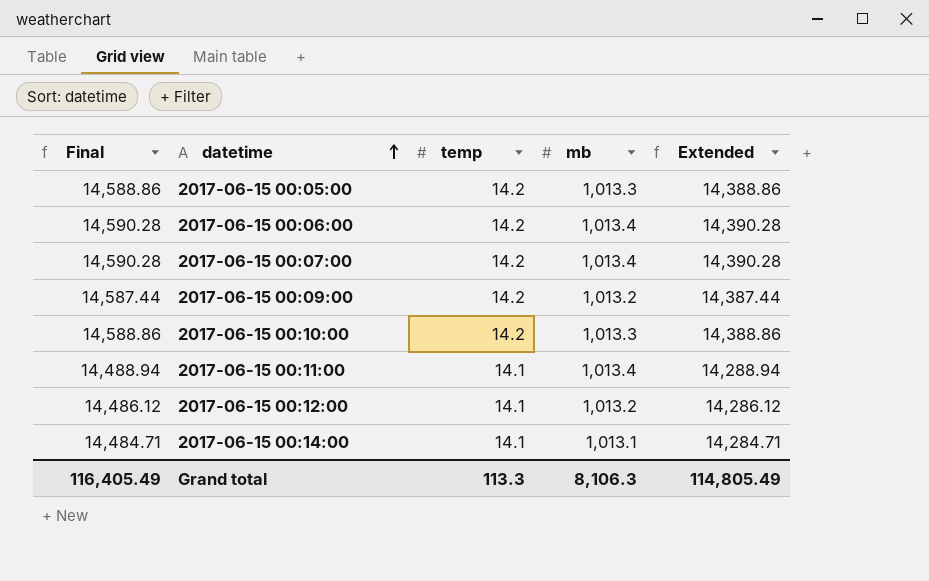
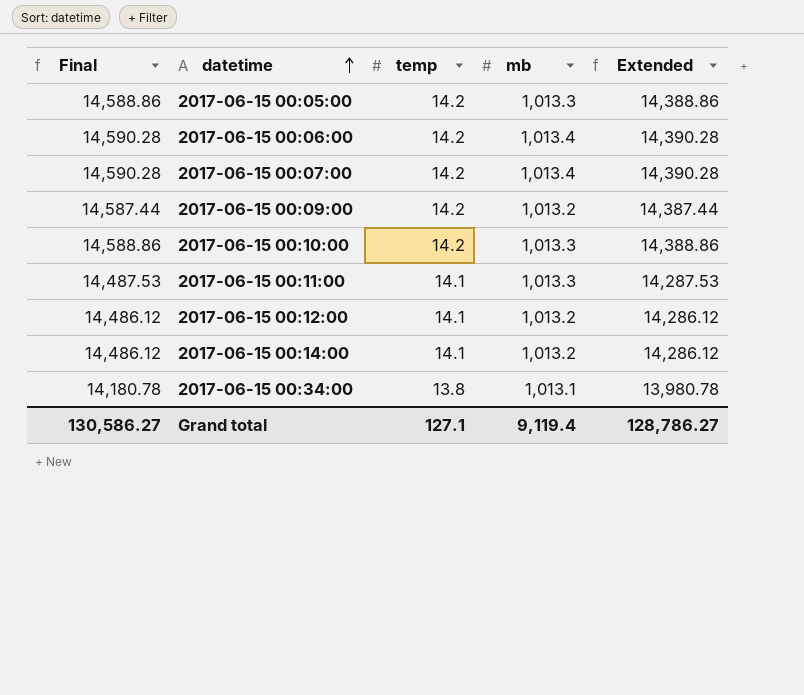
2017-06-15 00:11:00 | Final: 14,488.94 -> 14,487.53
2017-06-15 00:11:00 | mb: 1,013.4 -> 1,013.3
2017-06-15 00:11:00 | Extended: 14,288.94 -> 14,287.53
2017-06-15 00:14:00 | Final: 14,484.71 -> 14,486.12
2017-06-15 00:14:00 | mb: 1,013.1 -> 1,013.2
2017-06-15 00:14:00 | Extended: 14,284.71 -> 14,286.12
row 2017-06-15 00:34:00: none -> 14,180.78 | 13.8 | 1,013.1 | 13,980.78
Grand total | Final: 116,405.49 -> 130,586.27
Grand total | temp: 113.3 -> 127.1
Grand total | mb: 8,106.3 -> 9,119.4
Grand total | Extended: 114,805.49 -> 128,786.27

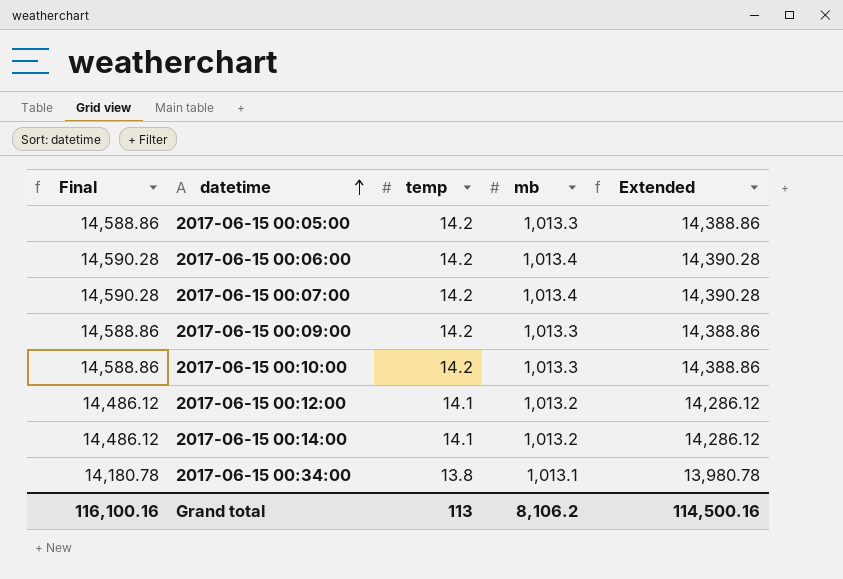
row 2017-06-15 00:11:00: 14,487.53 | 14.1 | 1,013.3 | 14,287.53 -> none
2017-06-15 00:09:00 | Final: 14,587.44 -> 14,588.86
2017-06-15 00:09:00 | mb: 1,013.2 -> 1,013.3
2017-06-15 00:09:00 | Extended: 14,387.44 -> 14,388.86
Grand total | Final: 130,586.27 -> 116,100.16
Grand total | temp: 127.1 -> 113
Grand total | mb: 9,119.4 -> 8,106.2
Grand total | Extended: 128,786.27 -> 114,500.16

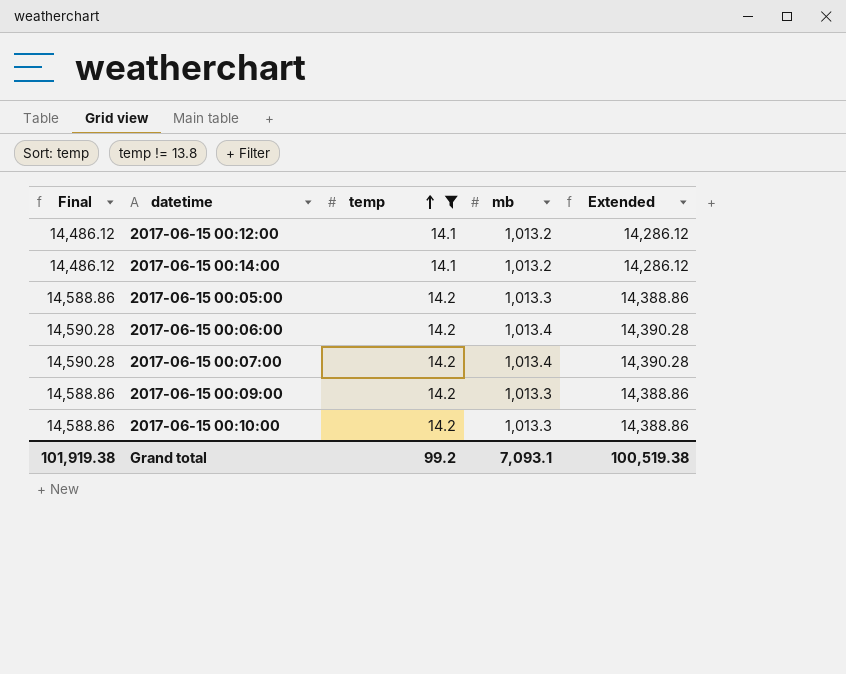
filter: none -> temp != 13.8
row order: datetime ascending -> temp ascending
Grand total | Final: 116,100.16 -> 101,919.38
Grand total | temp: 113 -> 99.2
Grand total | mb: 8,106.2 -> 7,093.1
Grand total | Extended: 114,500.16 -> 100,519.38

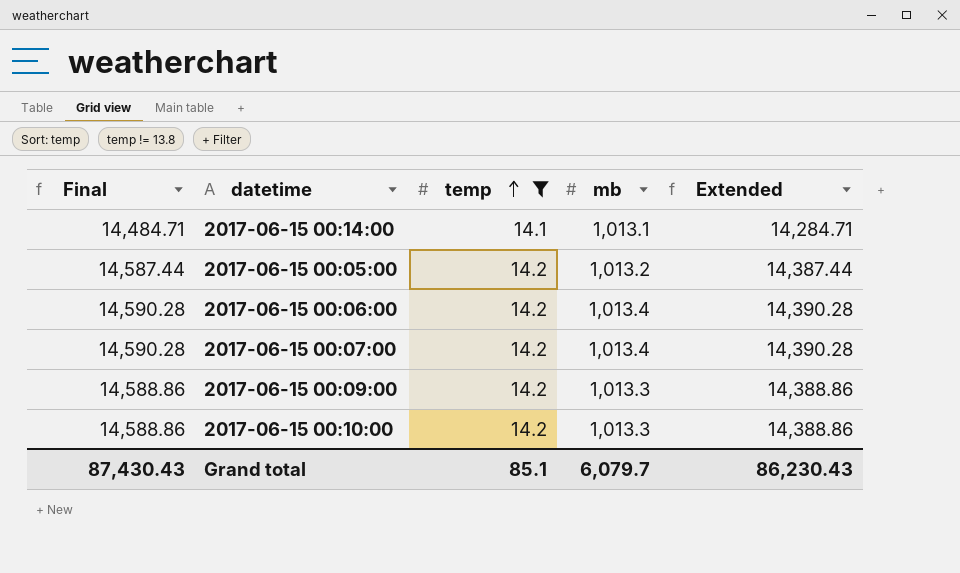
row 2017-06-15 00:12:00: 14,486.12 | 14.1 | 1,013.2 | 14,286.12 -> none
2017-06-15 00:14:00 | Final: 14,486.12 -> 14,484.71
2017-06-15 00:14:00 | mb: 1,013.2 -> 1,013.1
2017-06-15 00:14:00 | Extended: 14,286.12 -> 14,284.71
2017-06-15 00:05:00 | Final: 14,588.86 -> 14,587.44
2017-06-15 00:05:00 | mb: 1,013.3 -> 1,013.2
2017-06-15 00:05:00 | Extended: 14,388.86 -> 14,387.44
Grand total | Final: 101,919.38 -> 87,430.43
Grand total | temp: 99.2 -> 85.1
Grand total | mb: 7,093.1 -> 6,079.7
Grand total | Extended: 100,519.38 -> 86,230.43

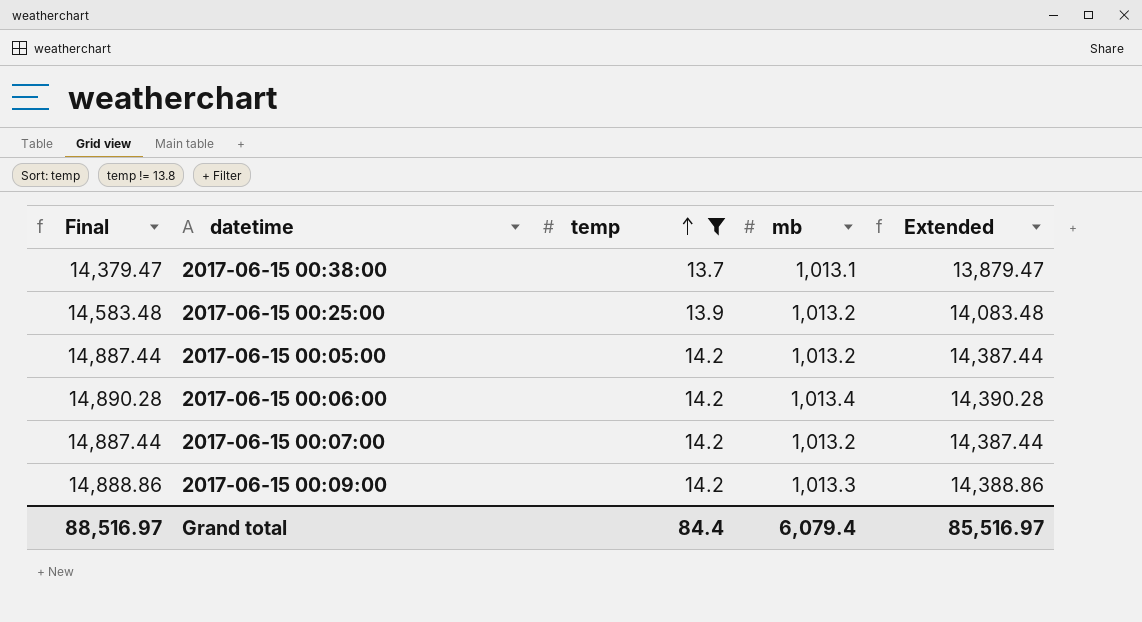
column Final | formula: [Extended] + 200 -> [Extended] + 500
row 2017-06-15 00:14:00: 14,484.71 | 14.1 | 1,013.1 | 14,284.71 -> none
row 2017-06-15 00:10:00: 14,588.86 | 14.2 | 1,013.3 | 14,388.86 -> none
row 2017-06-15 00:38:00: none -> 14,379.47 | 13.7 | 1,013.1 | 13,879.47
row 2017-06-15 00:25:00: none -> 14,583.48 | 13.9 | 1,013.2 | 14,083.48
2017-06-15 00:07:00 | mb: 1,013.4 -> 1,013.2
2017-06-15 00:07:00 | Extended: 14,390.28 -> 14,387.44
Grand total | Final: 87,430.43 -> 88,516.97
Grand total | temp: 85.1 -> 84.4
Grand total | mb: 6,079.7 -> 6,079.4
Grand total | Extended: 86,230.43 -> 85,516.97

